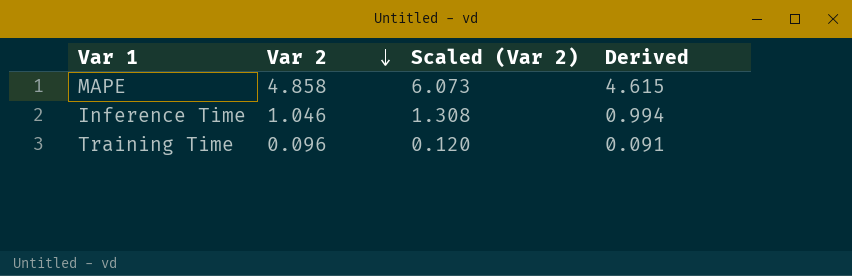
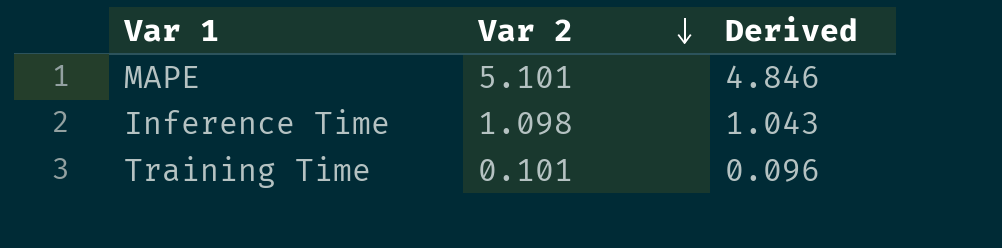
column Scaled (Var 2) | formula: [Var 2] * 1.25 -> none
MAPE | Var 2: 4.858 -> 5.101
MAPE | Derived: 4.615 -> 4.846
Inference Time | Var 2: 1.046 -> 1.098
Inference Time | Derived: 0.994 -> 1.043
Training Time | Var 2: 0.096 -> 0.101
Training Time | Derived: 0.091 -> 0.096

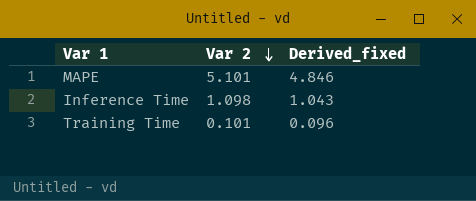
column name: Derived -> Derived_fixed

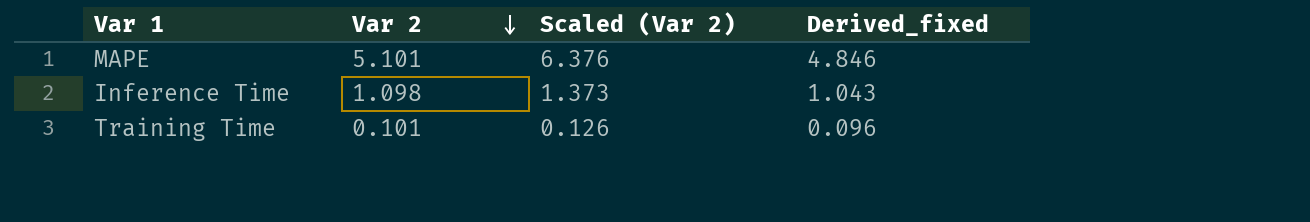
column Scaled (Var 2) | formula: none -> [Var 2] * 1.25

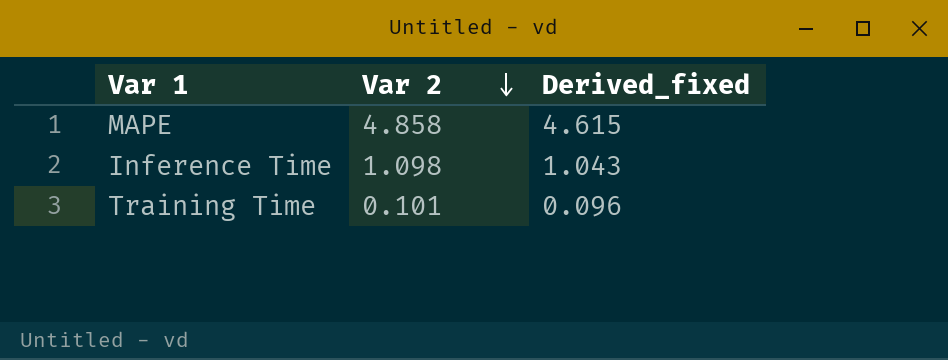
column Scaled (Var 2) | formula: [Var 2] * 1.25 -> none
MAPE | Var 2: 5.101 -> 4.858
MAPE | Derived_fixed: 4.846 -> 4.615

